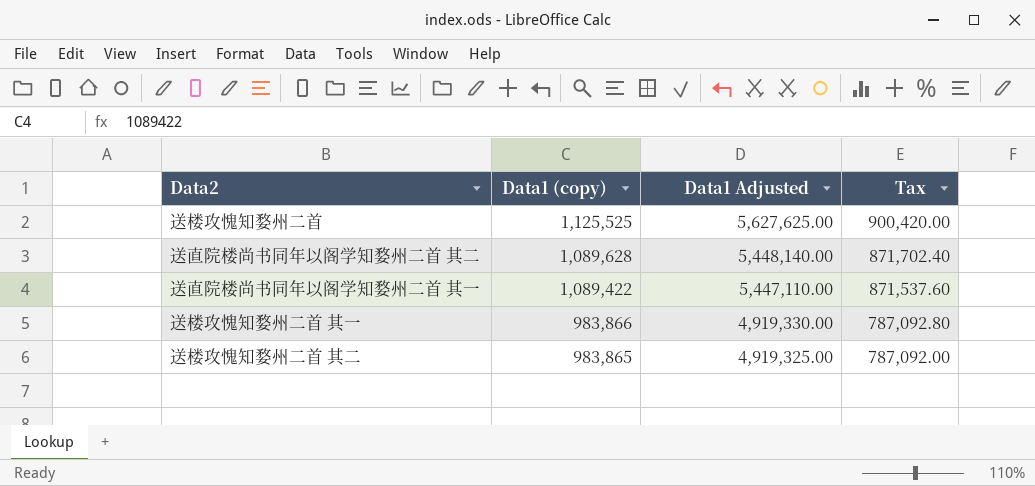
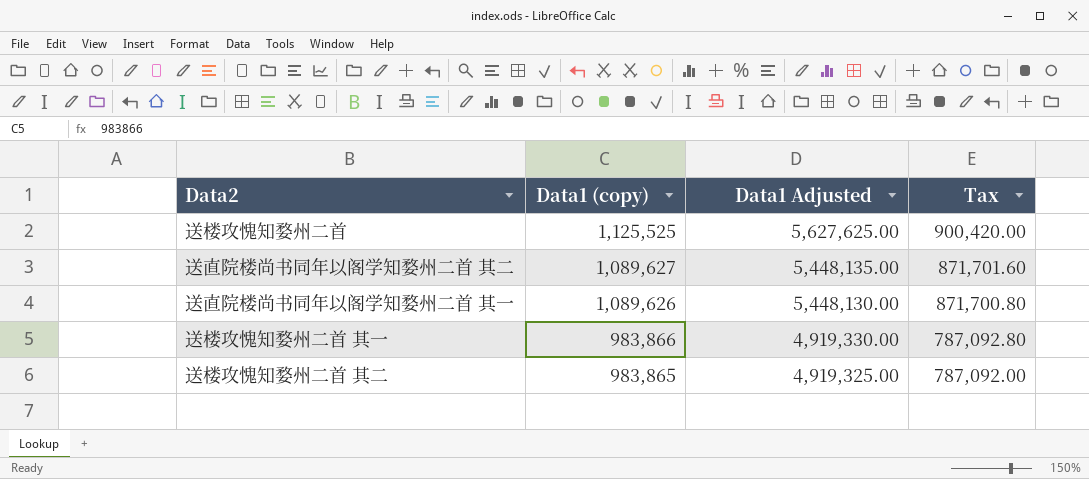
送直院楼尚书同年以阁学知婺州二首 其二 | Data1 (copy): 1,089,628 -> 1,089,627
送直院楼尚书同年以阁学知婺州二首 其二 | Data1 Adjusted: 5,448,140.00 -> 5,448,135.00
送直院楼尚书同年以阁学知婺州二首 其二 | Tax: 871,702.40 -> 871,701.60
送直院楼尚书同年以阁学知婺州二首 其一 | Data1 (copy): 1,089,422 -> 1,089,626
送直院楼尚书同年以阁学知婺州二首 其一 | Data1 Adjusted: 5,447,110.00 -> 5,448,130.00
送直院楼尚书同年以阁学知婺州二首 其一 | Tax: 871,537.60 -> 871,700.80

